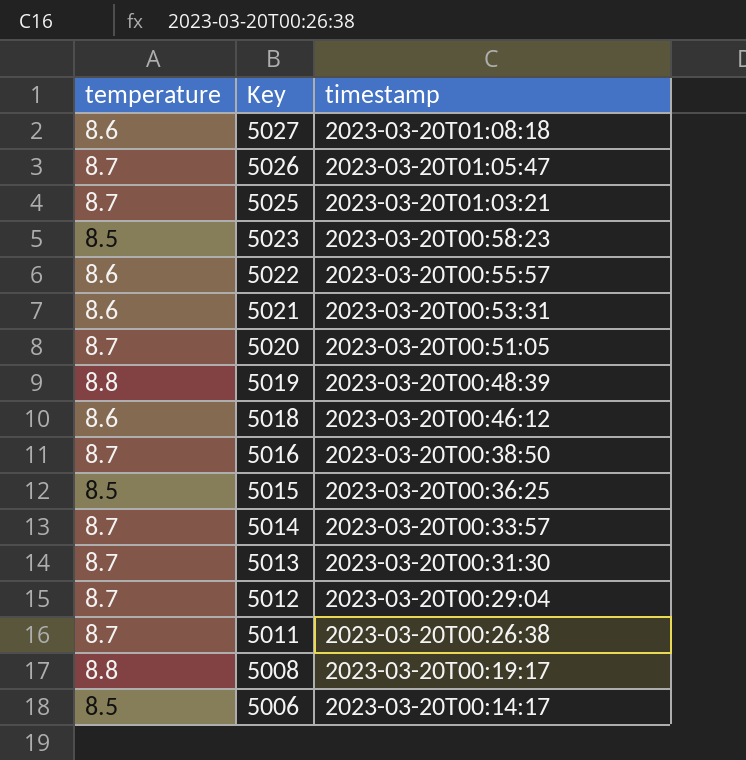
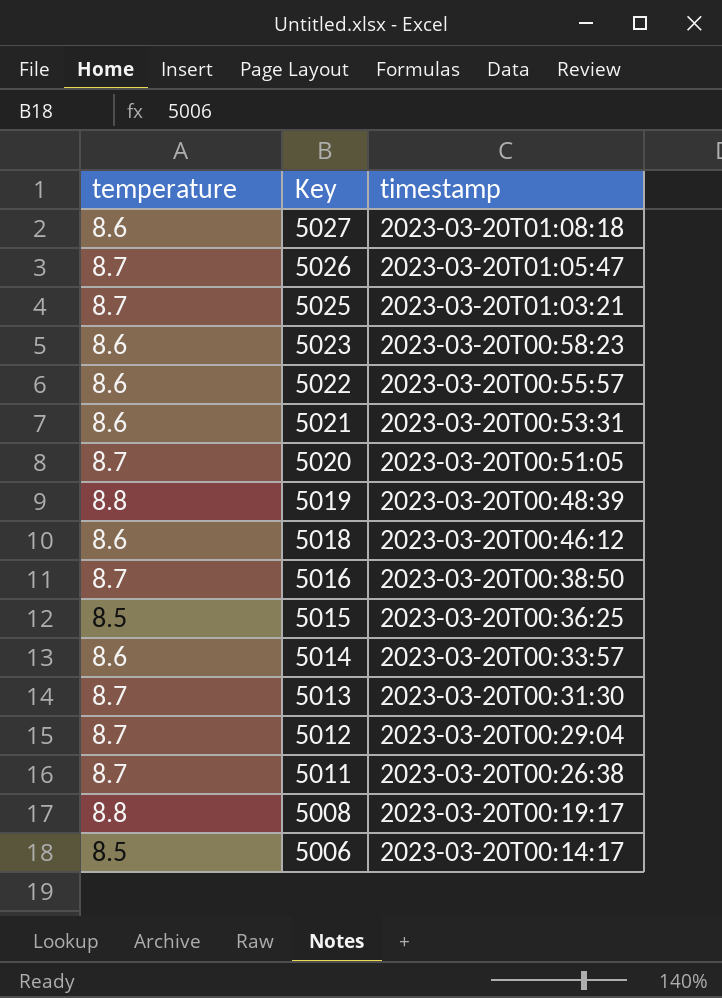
5023 | temperature: 8.5 -> 8.6
5014 | temperature: 8.7 -> 8.6

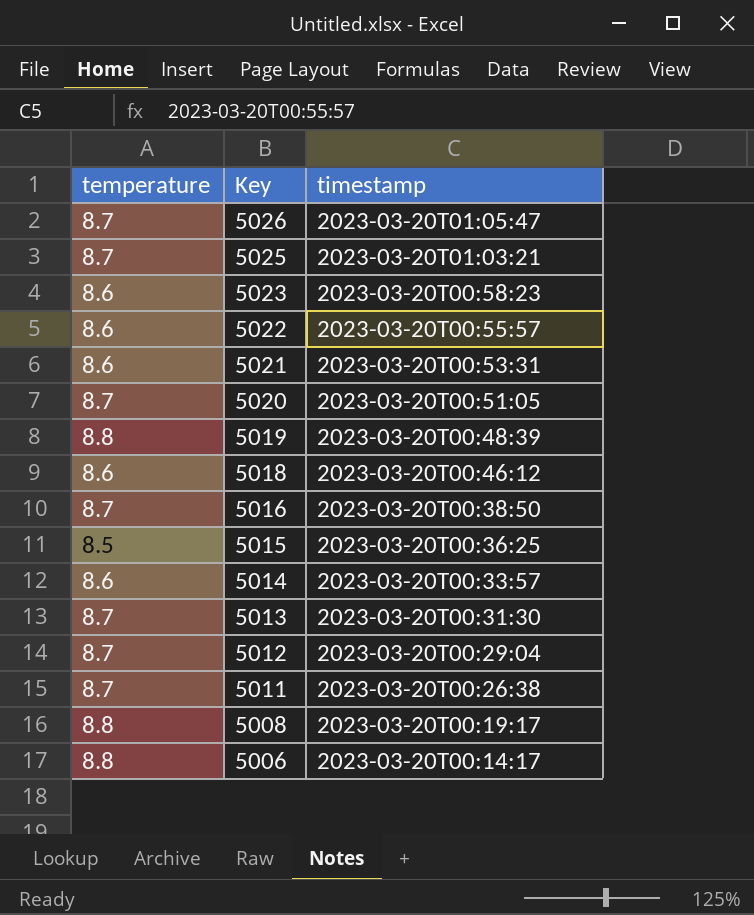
row 5027: 8.6 | 2023-03-20T01:08:18 -> none
5006 | temperature: 8.5 -> 8.8

